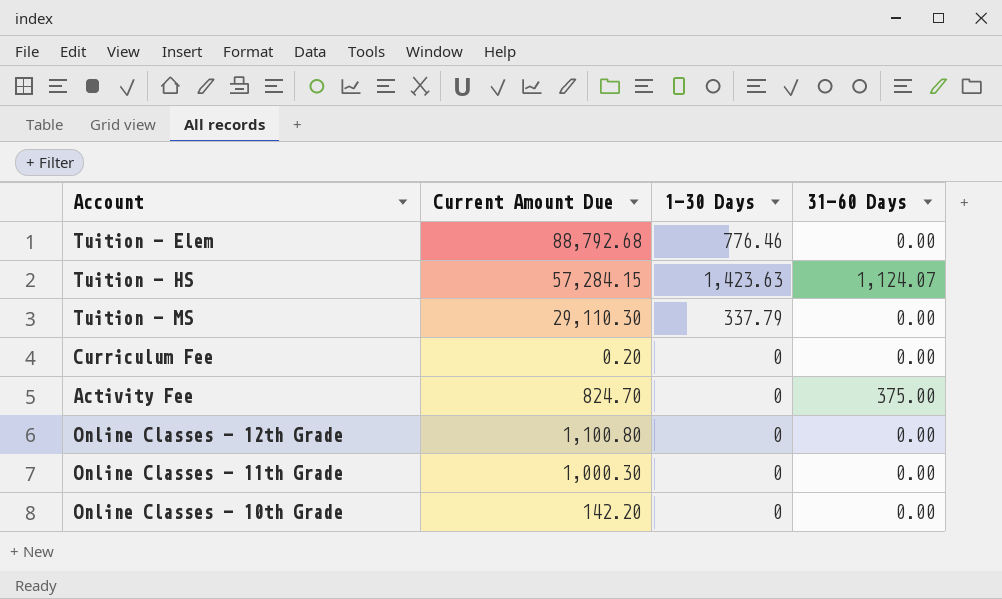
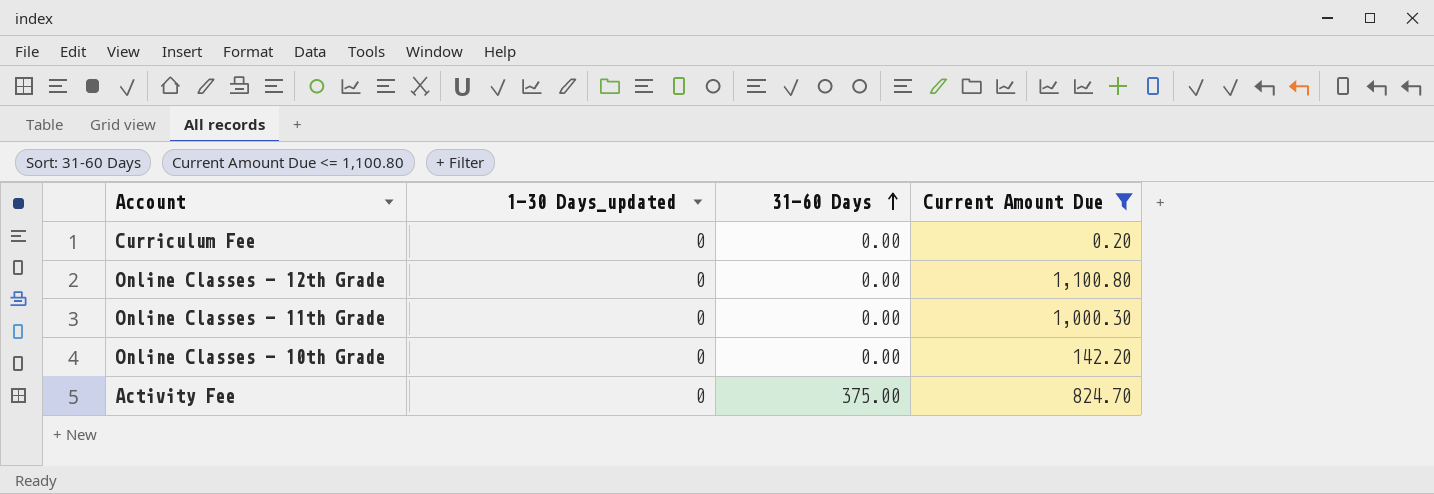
filter: none -> Current Amount Due <= 1,100.80
row order: none -> 31-60 Days ascending
column name: 1-30 Days -> 1-30 Days_updated
column Current Amount Due | position: 2 -> 4

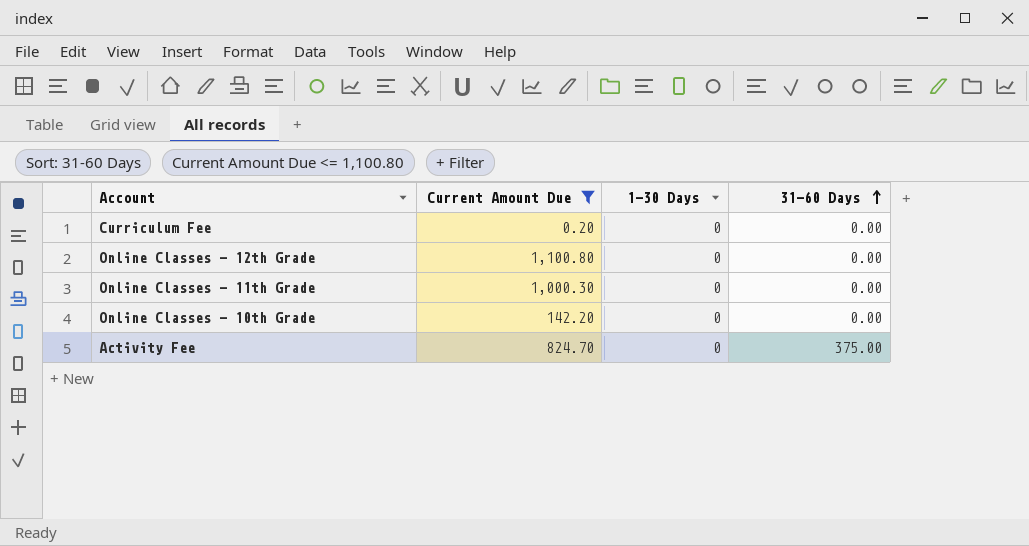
column Current Amount Due | position: 4 -> 2
column name: 1-30 Days_updated -> 1-30 Days

